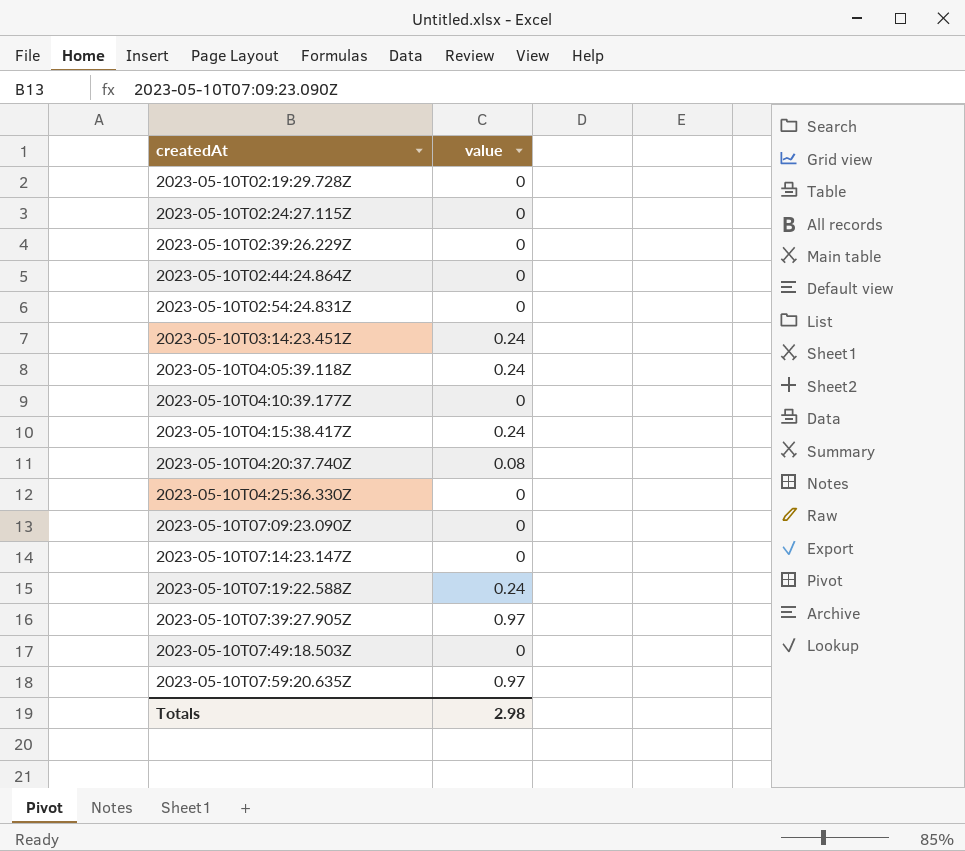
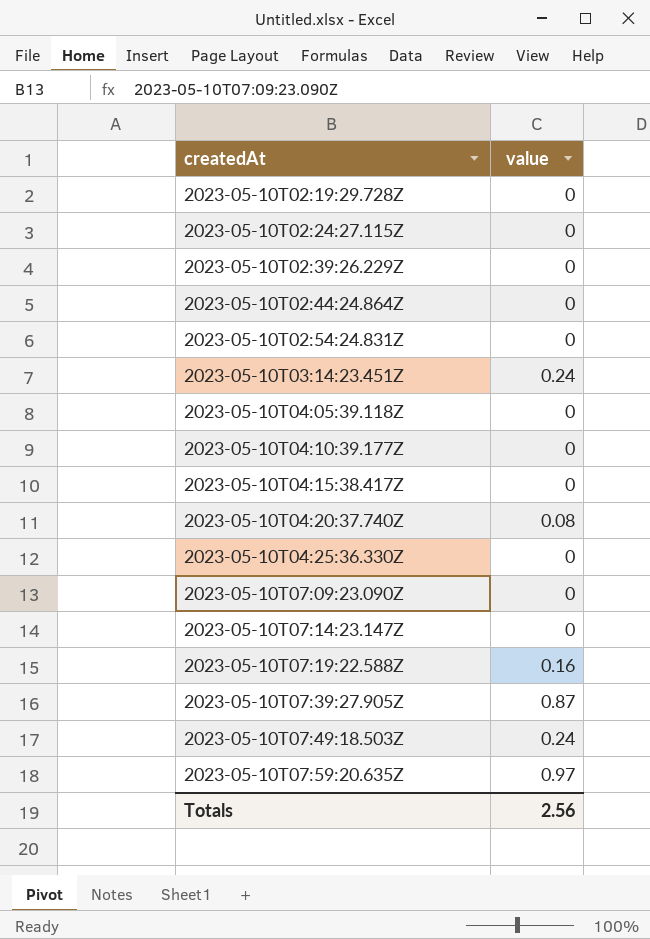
2023-05-10T04:05:39.118Z | value: 0.24 -> 0
2023-05-10T04:15:38.417Z | value: 0.24 -> 0
2023-05-10T07:19:22.588Z | value: 0.24 -> 0.16
2023-05-10T07:39:27.905Z | value: 0.97 -> 0.87
2023-05-10T07:49:18.503Z | value: 0 -> 0.24
Totals | value: 2.98 -> 2.56

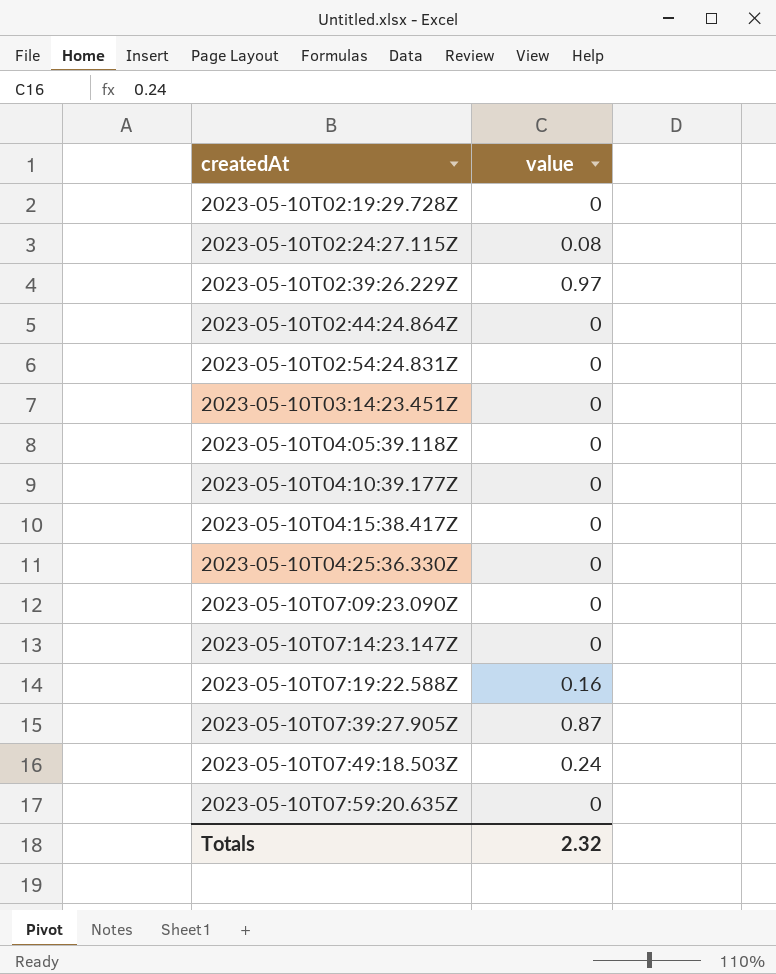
row 2023-05-10T04:20:37.740Z: 0.08 -> none
2023-05-10T02:24:27.115Z | value: 0 -> 0.08
2023-05-10T02:39:26.229Z | value: 0 -> 0.97
2023-05-10T03:14:23.451Z | value: 0.24 -> 0
2023-05-10T07:59:20.635Z | value: 0.97 -> 0
Totals | value: 2.56 -> 2.32

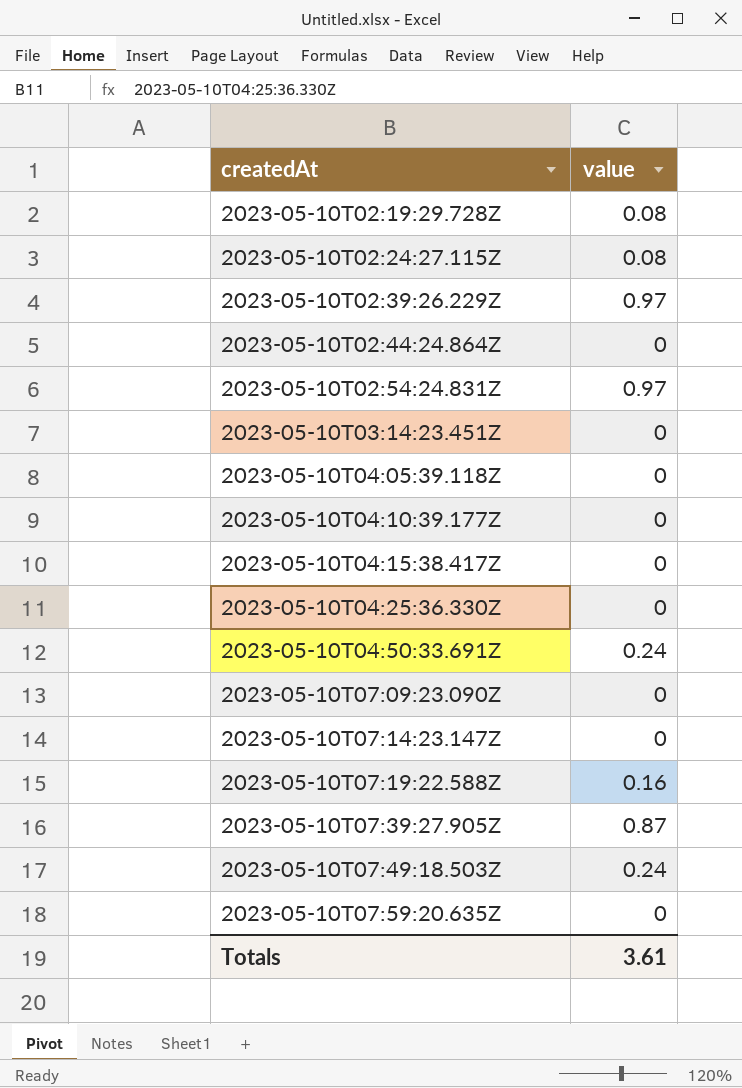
2023-05-10T02:19:29.728Z | value: 0 -> 0.08
2023-05-10T02:54:24.831Z | value: 0 -> 0.97
row 2023-05-10T04:50:33.691Z: none -> 0.24
Totals | value: 2.32 -> 3.61

